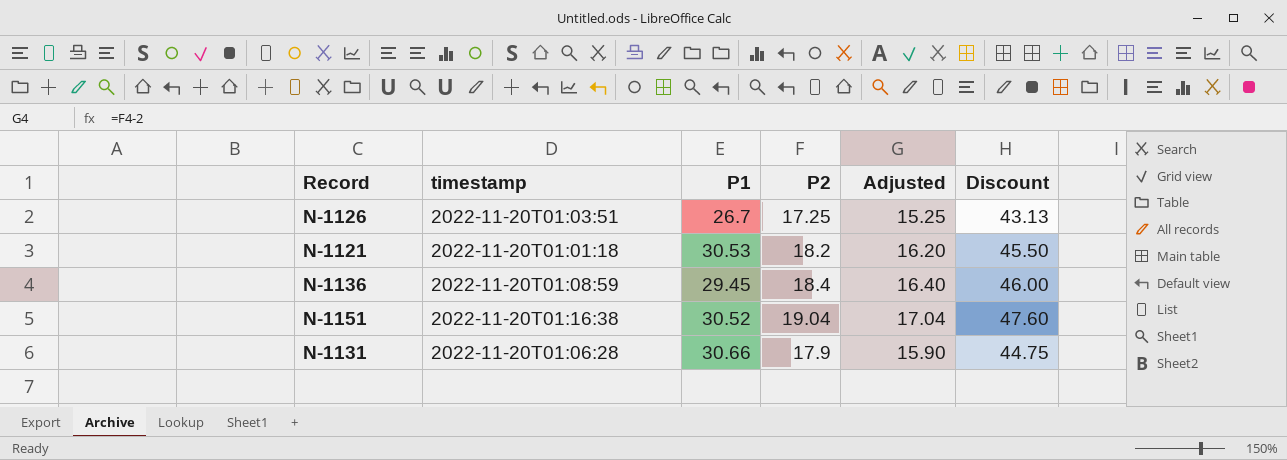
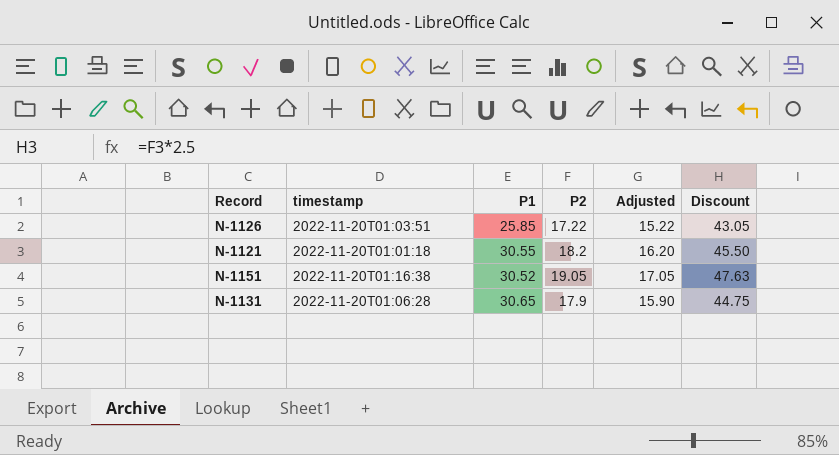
row N-1136: 2022-11-20T01:08:59 | 29.45 | 18.4 | 16.40 | 46.00 -> none
N-1126 | P1: 26.7 -> 25.85
N-1126 | P2: 17.25 -> 17.22
N-1126 | Adjusted: 15.25 -> 15.22
N-1126 | Discount: 43.13 -> 43.05
N-1121 | P1: 30.53 -> 30.55
N-1151 | P2: 19.04 -> 19.05
N-1151 | Adjusted: 17.04 -> 17.05
N-1151 | Discount: 47.60 -> 47.63
N-1131 | P1: 30.66 -> 30.65

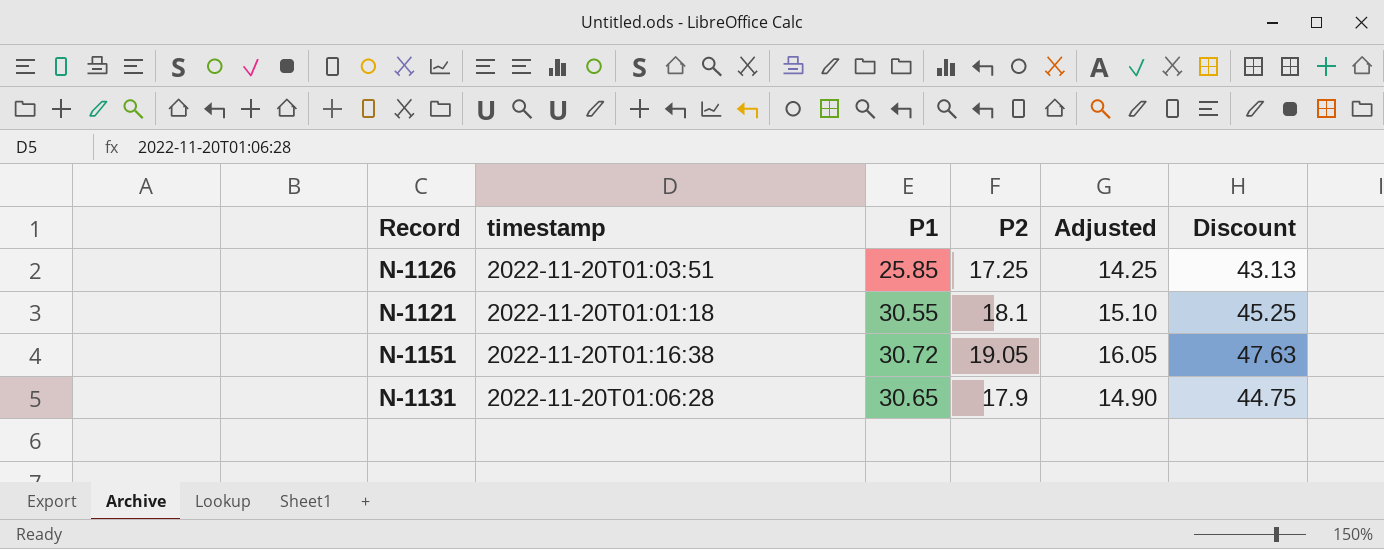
column Adjusted | formula: [P2] - 2 -> [P2] - 3
N-1126 | P2: 17.22 -> 17.25
N-1126 | Discount: 43.05 -> 43.13
N-1121 | P2: 18.2 -> 18.1
N-1121 | Discount: 45.50 -> 45.25
N-1151 | P1: 30.52 -> 30.72

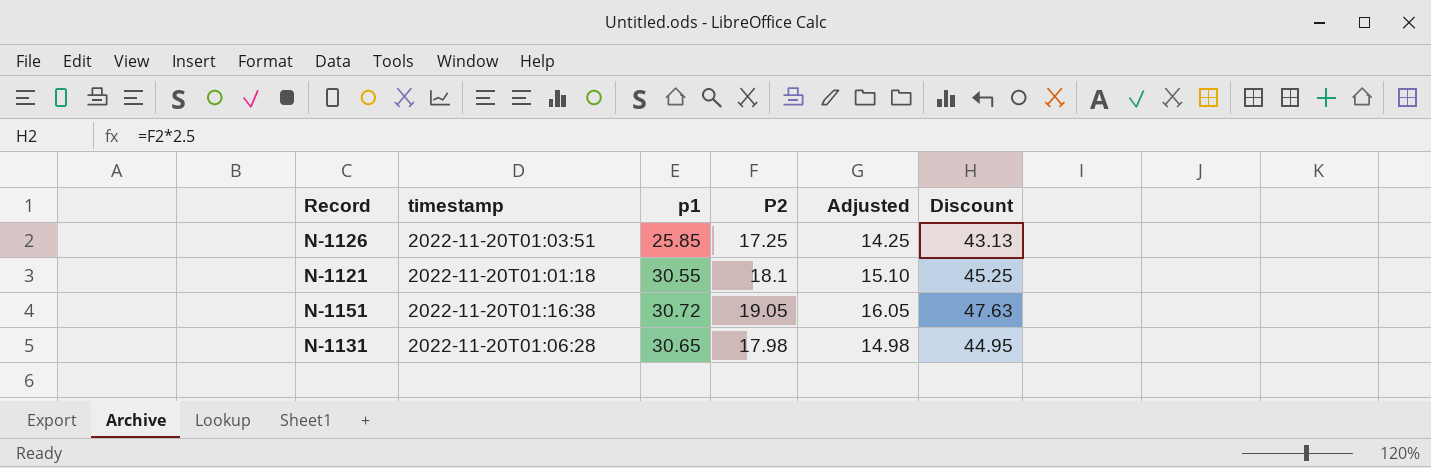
column name: P1 -> p1
N-1131 | P2: 17.9 -> 17.98
N-1131 | Adjusted: 14.90 -> 14.98
N-1131 | Discount: 44.75 -> 44.95

